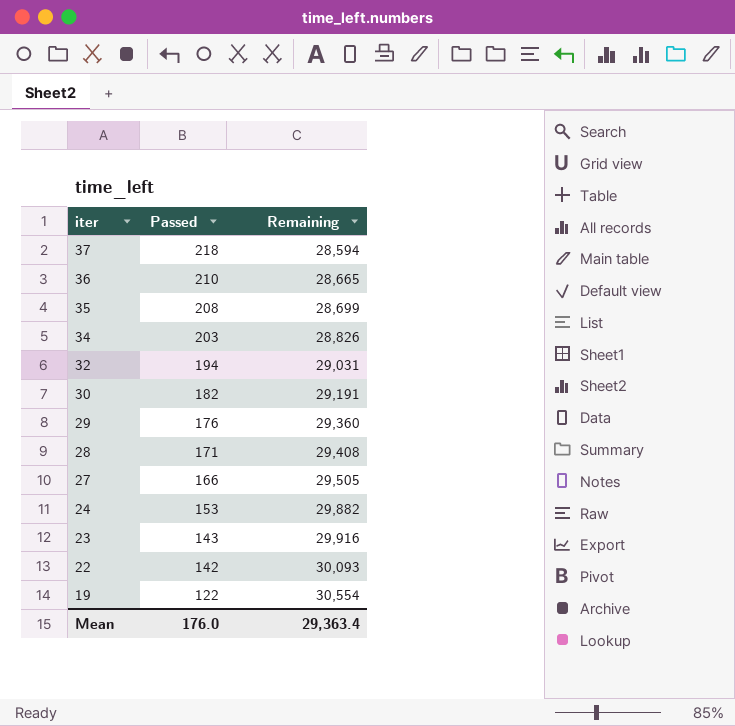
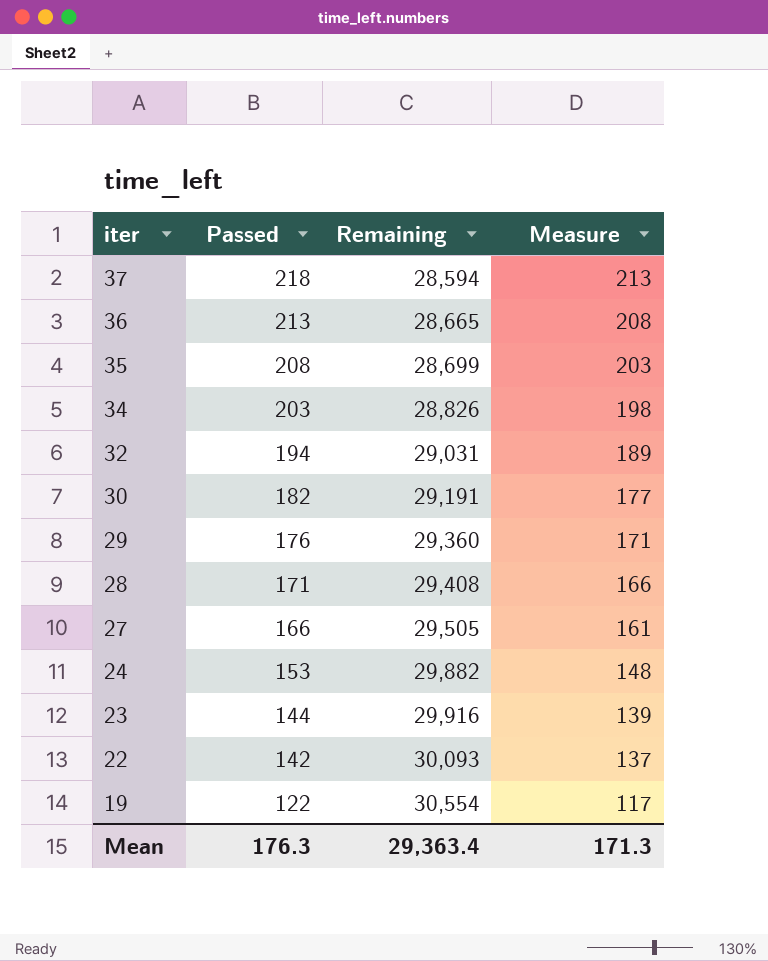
column Measure | formula: none -> [Passed] - 5
36 | Passed: 210 -> 213
23 | Passed: 143 -> 144
Mean | Passed: 176.0 -> 176.3

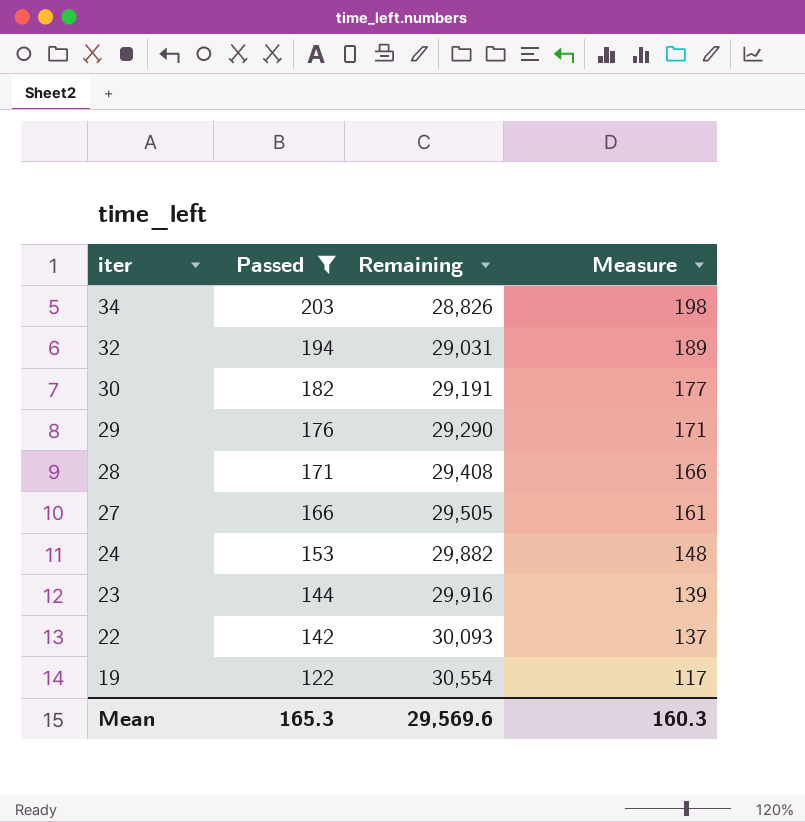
filter: none -> Passed <= 203
29 | Remaining: 29,360 -> 29,290
Mean | Passed: 176.3 -> 165.3
Mean | Remaining: 29,363.4 -> 29,569.6
Mean | Measure: 171.3 -> 160.3

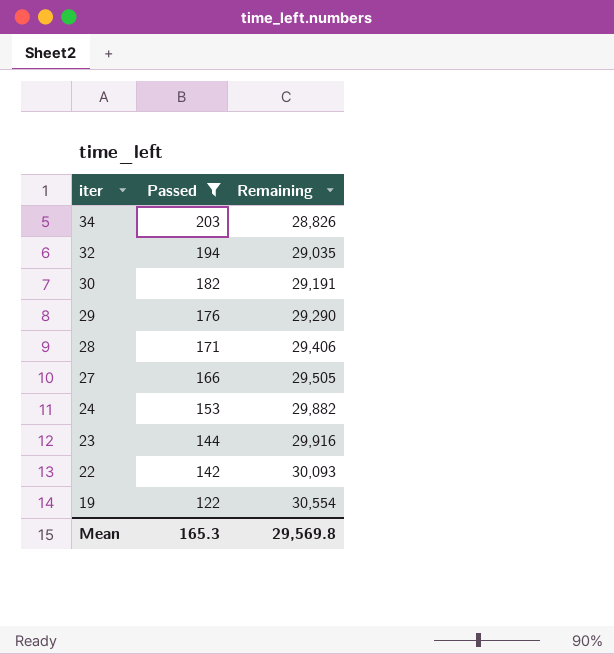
column Measure | formula: [Passed] - 5 -> none
32 | Remaining: 29,031 -> 29,035
28 | Remaining: 29,408 -> 29,406
Mean | Remaining: 29,569.6 -> 29,569.8

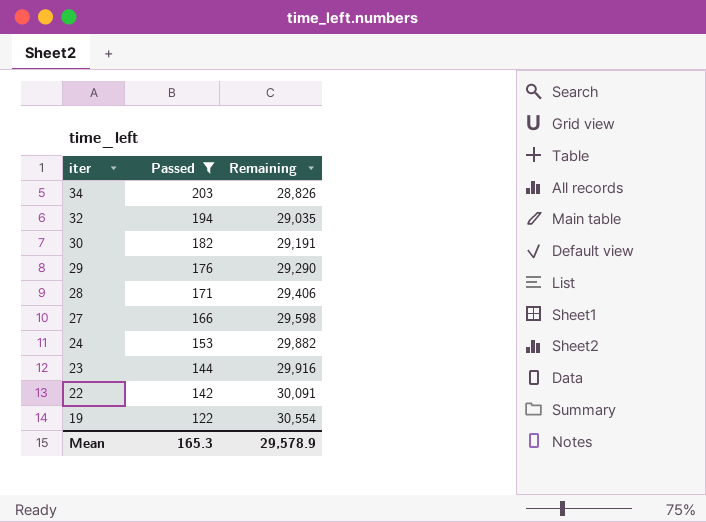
27 | Remaining: 29,505 -> 29,598
22 | Remaining: 30,093 -> 30,091
Mean | Remaining: 29,569.8 -> 29,578.9

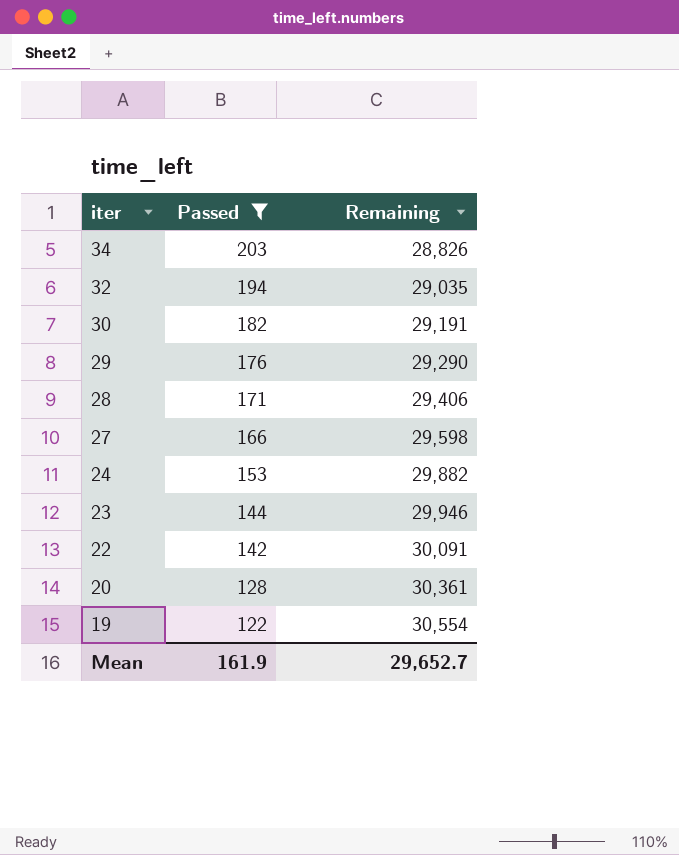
23 | Remaining: 29,916 -> 29,946
row 20: none -> 128 | 30,361
Mean | Passed: 165.3 -> 161.9
Mean | Remaining: 29,578.9 -> 29,652.7

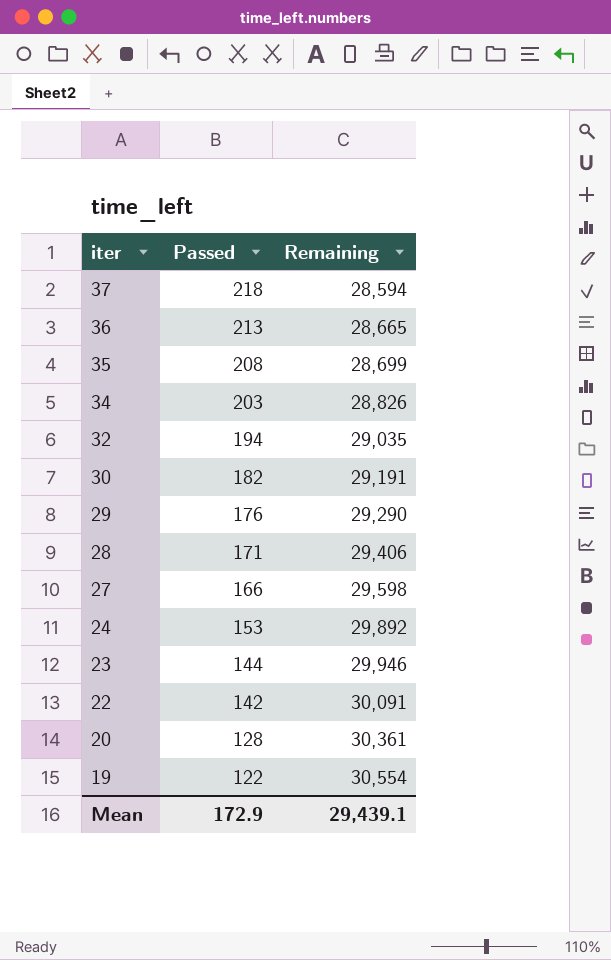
filter: Passed <= 203 -> none
24 | Remaining: 29,882 -> 29,892
Mean | Passed: 161.9 -> 172.9
Mean | Remaining: 29,652.7 -> 29,439.1

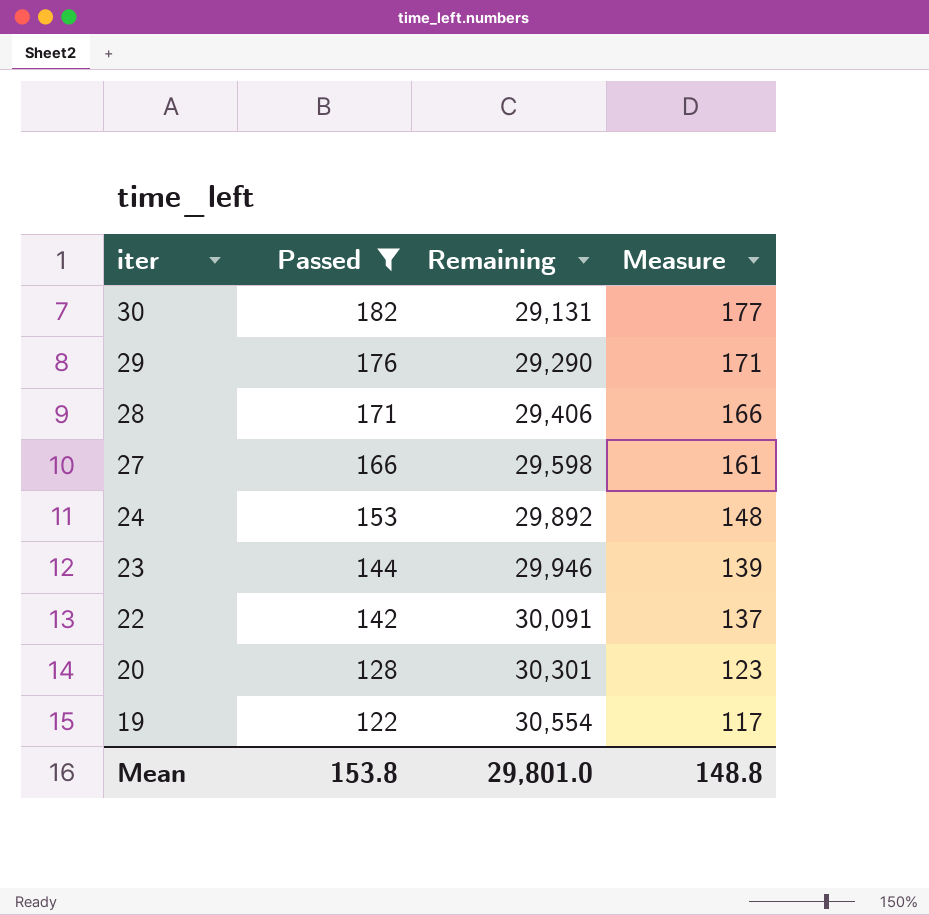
filter: none -> Passed <= 182
column Measure | formula: none -> [Passed] - 5
30 | Remaining: 29,191 -> 29,131
20 | Remaining: 30,361 -> 30,301
Mean | Passed: 172.9 -> 153.8
Mean | Remaining: 29,439.1 -> 29,801.0

